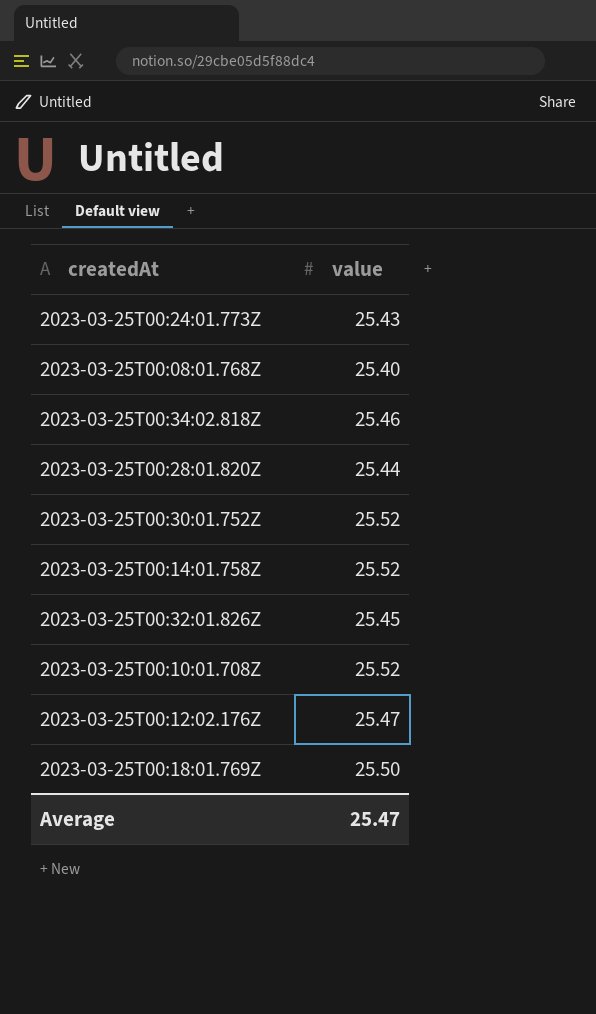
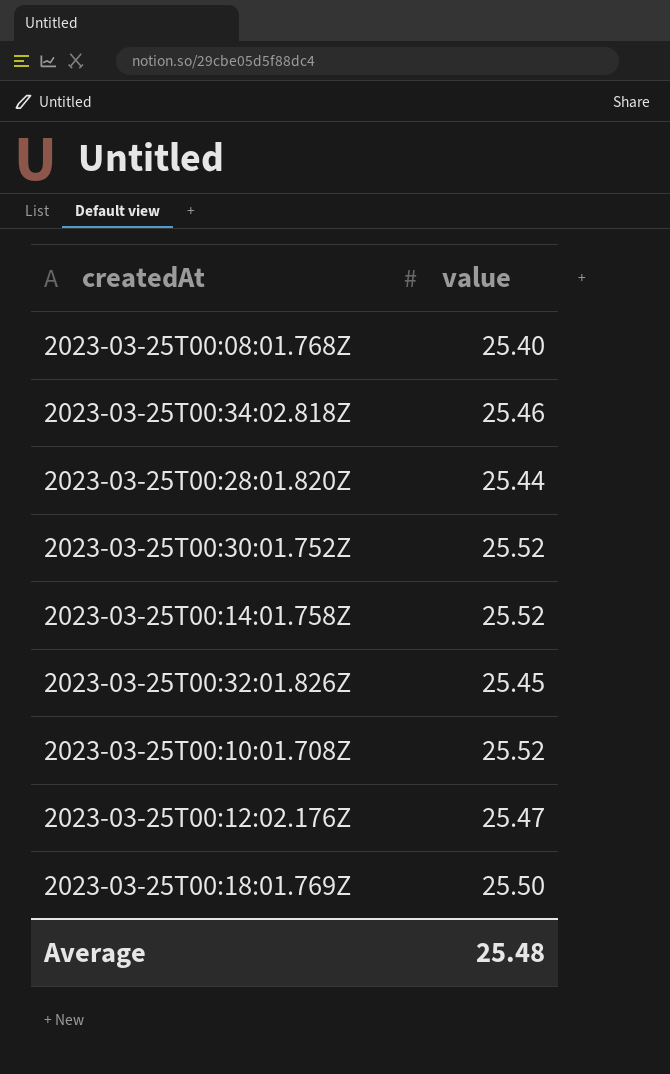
row 2023-03-25T00:24:01.773Z: 25.43 -> none
Average | value: 25.47 -> 25.48

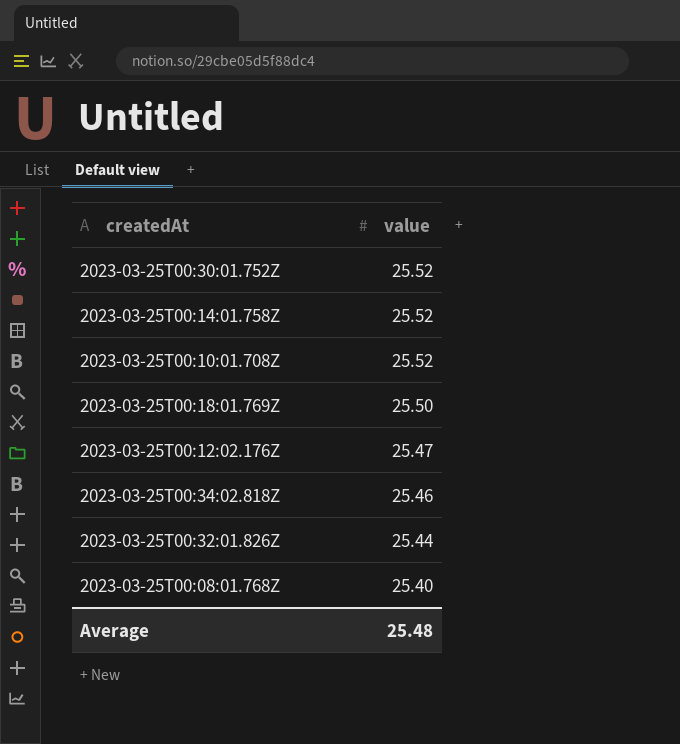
row order: none -> value descending
row 2023-03-25T00:28:01.820Z: 25.44 -> none
2023-03-25T00:32:01.826Z | value: 25.45 -> 25.44

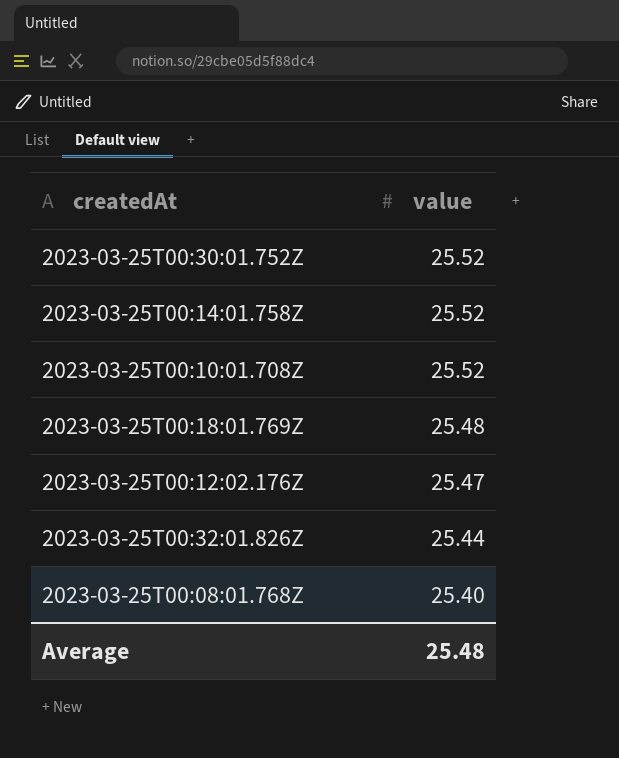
row 2023-03-25T00:34:02.818Z: 25.46 -> none
2023-03-25T00:18:01.769Z | value: 25.50 -> 25.48

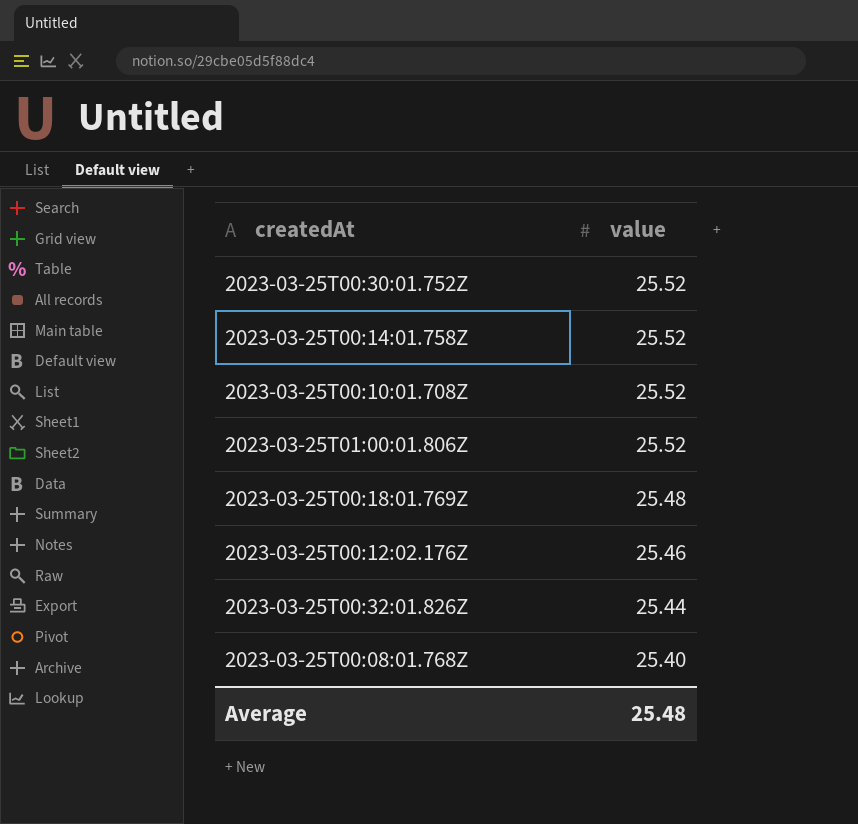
row 2023-03-25T01:00:01.806Z: none -> 25.52
2023-03-25T00:12:02.176Z | value: 25.47 -> 25.46

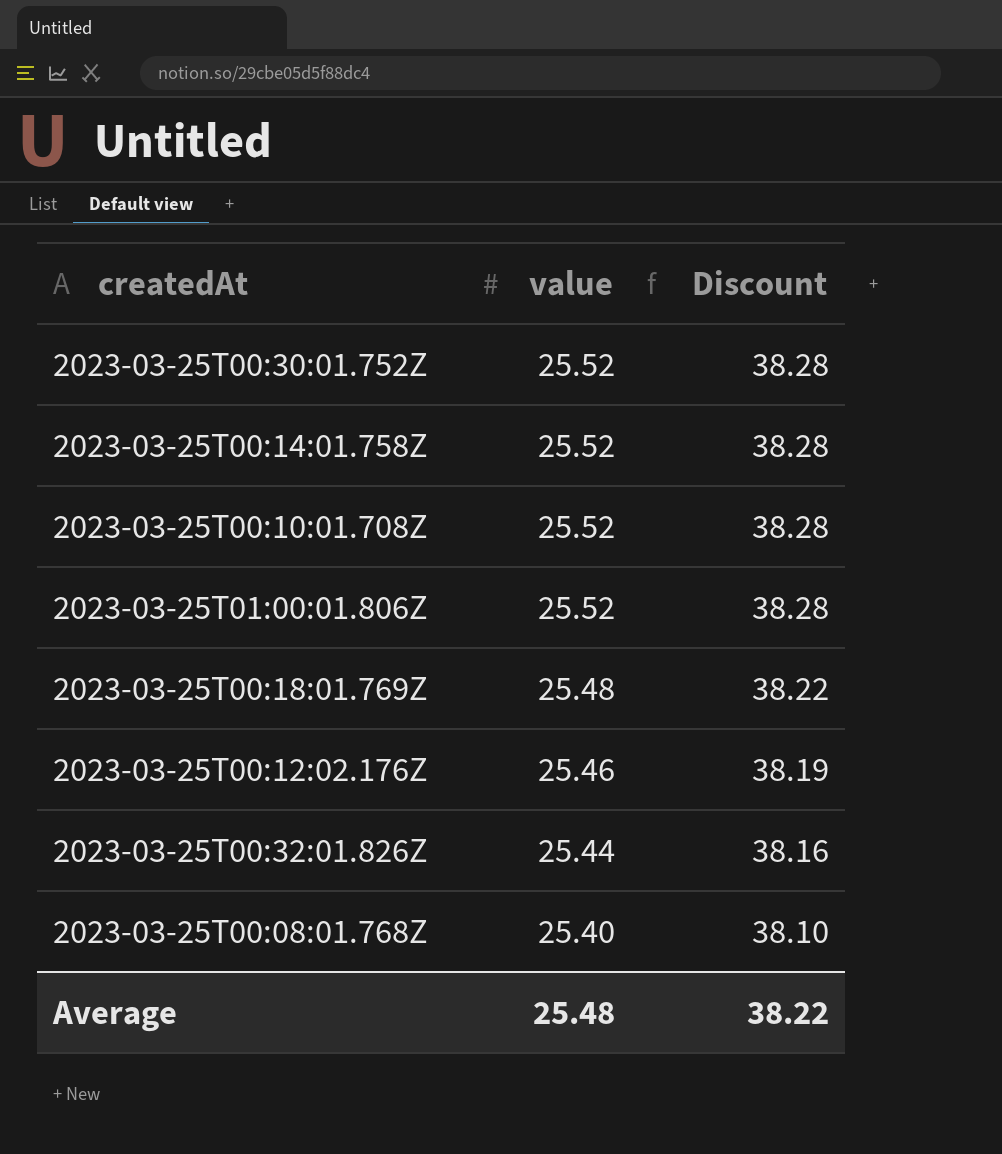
column Discount | formula: none -> [value] * 1.5

